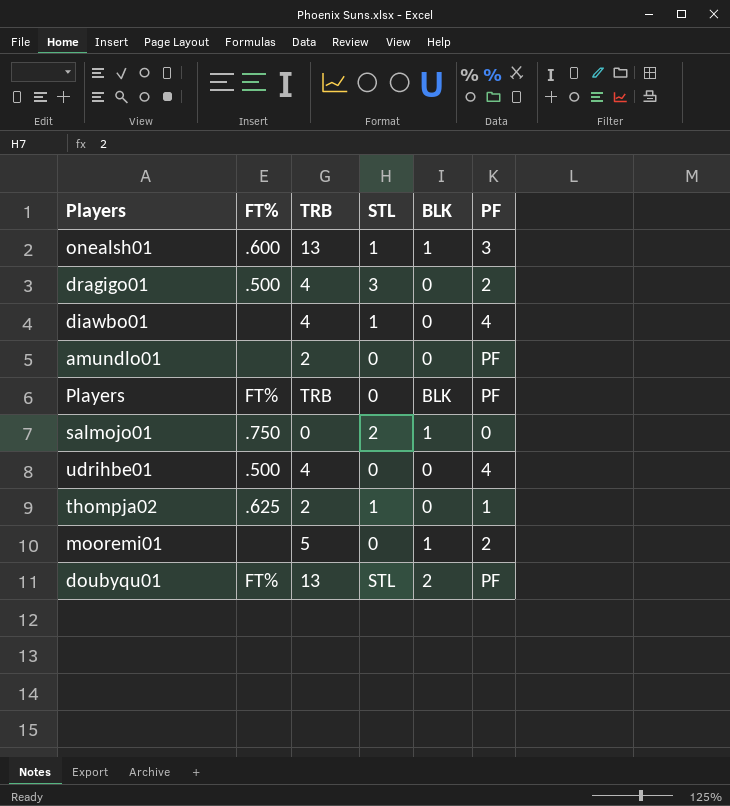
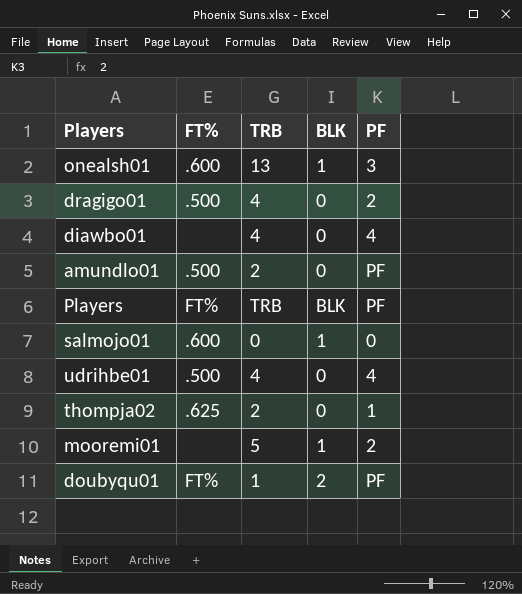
column STL | position: 4 -> none
amundlo01 | FT%: none -> .500
salmojo01 | FT%: .750 -> .600
doubyqu01 | TRB: 13 -> 1

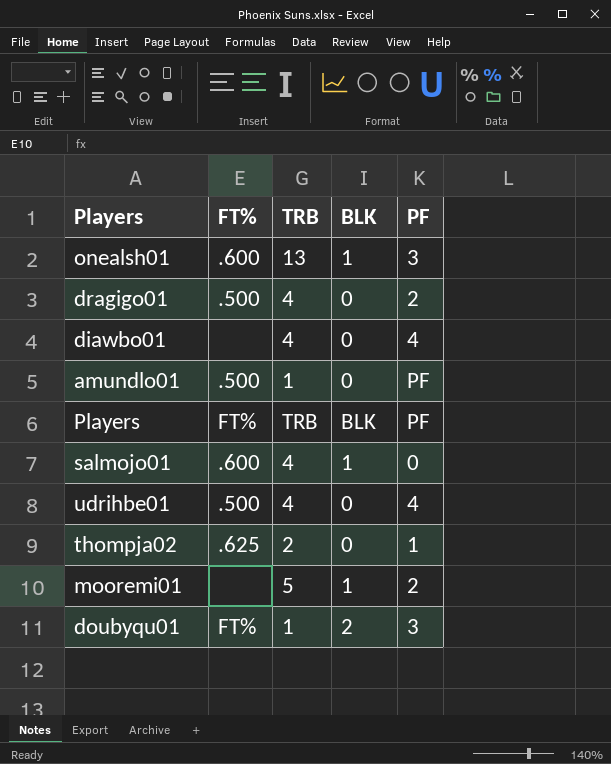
amundlo01 | TRB: 2 -> 1
salmojo01 | TRB: 0 -> 4
doubyqu01 | PF: PF -> 3

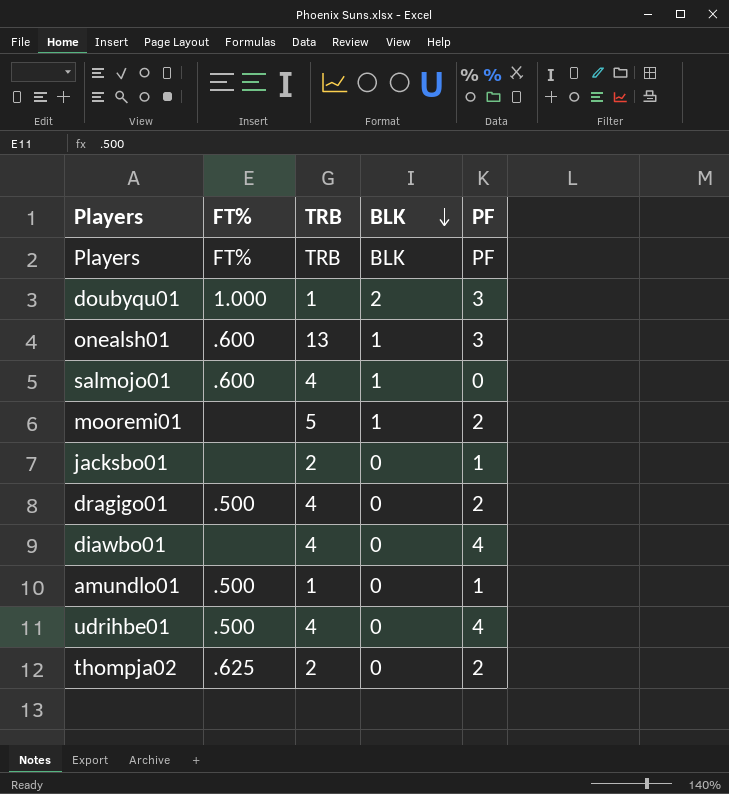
row order: none -> BLK descending
doubyqu01 | FT%: FT% -> 1.000
row jacksbo01: none -> none | 2 | 0 | 1
amundlo01 | PF: PF -> 1
thompja02 | PF: 1 -> 2

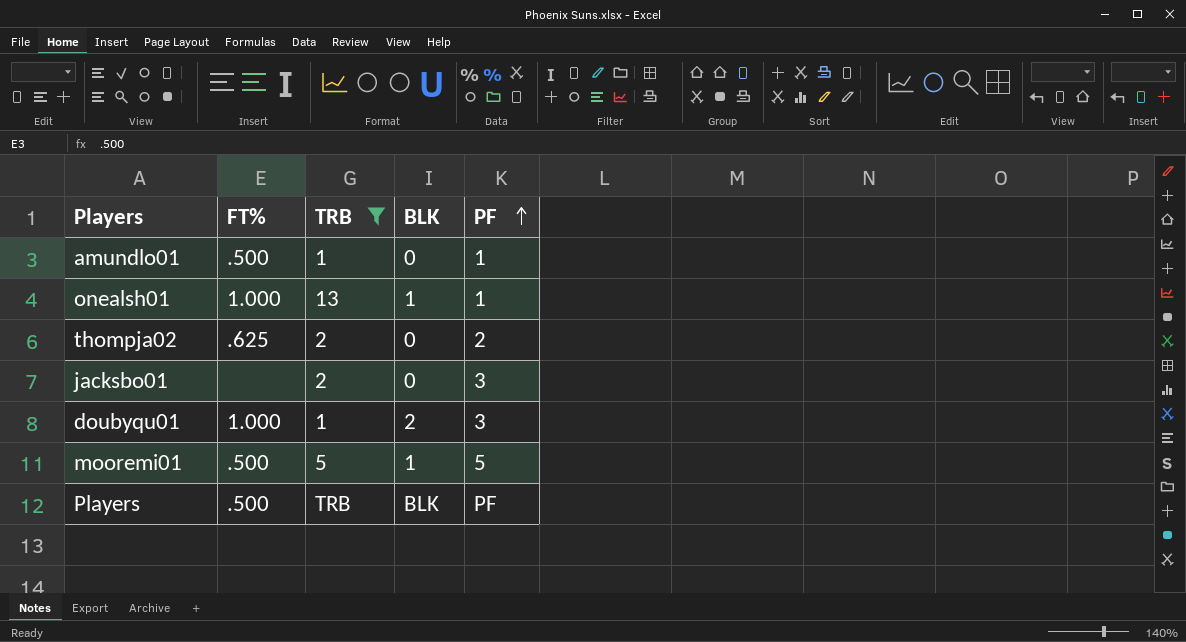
filter: none -> TRB != 4
row order: BLK descending -> PF ascending
onealsh01 | FT%: .600 -> 1.000
onealsh01 | PF: 3 -> 1
jacksbo01 | PF: 1 -> 3
mooremi01 | FT%: none -> .500
mooremi01 | PF: 2 -> 5
Players | FT%: FT% -> .500

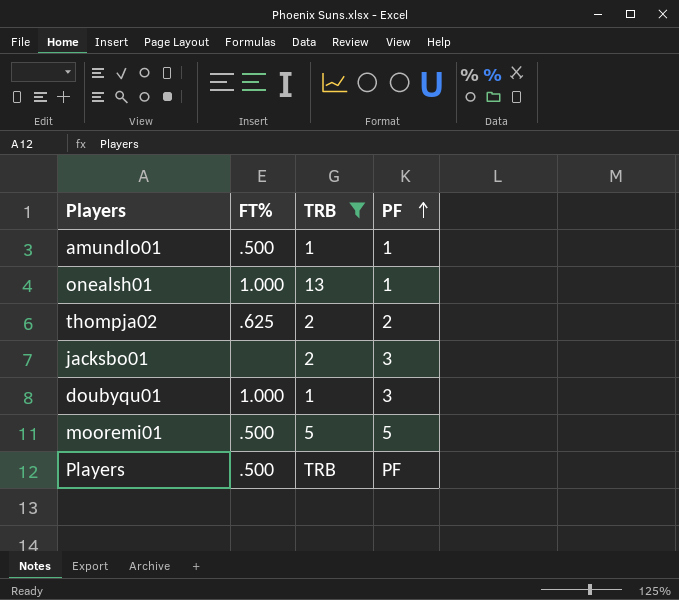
column BLK | position: 4 -> none

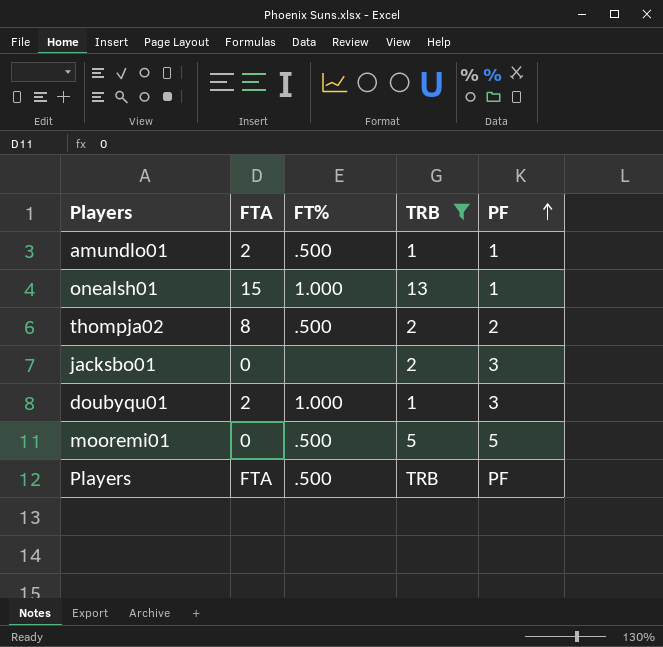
column FTA | position: none -> 2
thompja02 | FT%: .625 -> .500

